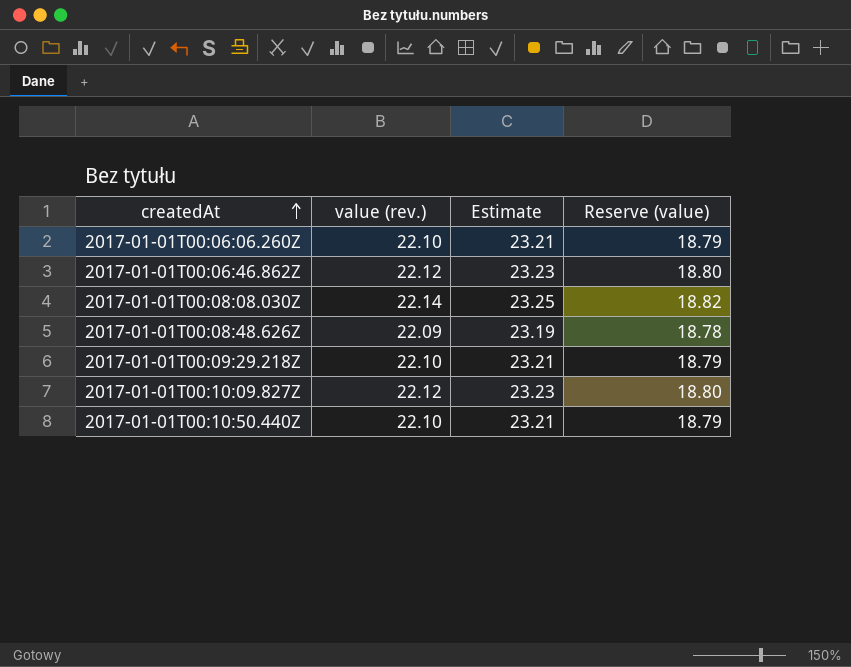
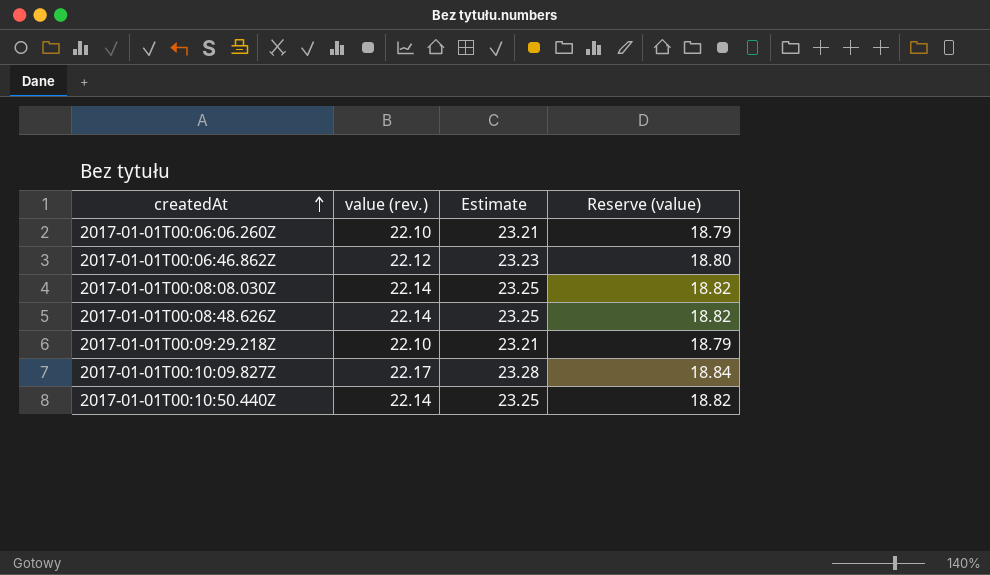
2017-01-01T00:08:48.626Z | value (rev.): 22.09 -> 22.14
2017-01-01T00:08:48.626Z | Estimate: 23.19 -> 23.25
2017-01-01T00:08:48.626Z | Reserve (value): 18.78 -> 18.82
2017-01-01T00:10:09.827Z | value (rev.): 22.12 -> 22.17
2017-01-01T00:10:09.827Z | Estimate: 23.23 -> 23.28
2017-01-01T00:10:09.827Z | Reserve (value): 18.80 -> 18.84
2017-01-01T00:10:50.440Z | value (rev.): 22.10 -> 22.14
2017-01-01T00:10:50.440Z | Estimate: 23.21 -> 23.25
2017-01-01T00:10:50.440Z | Reserve (value): 18.79 -> 18.82

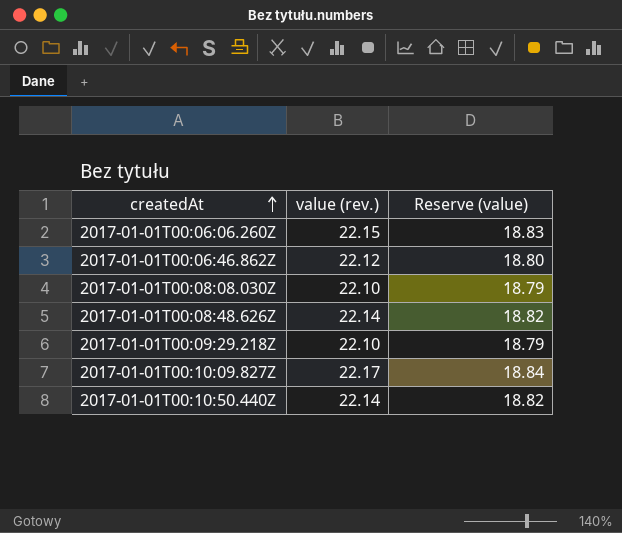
column Estimate | formula: [value (rev.)] * 1.05 -> none
2017-01-01T00:06:06.260Z | value (rev.): 22.10 -> 22.15
2017-01-01T00:06:06.260Z | Reserve (value): 18.79 -> 18.83
2017-01-01T00:08:08.030Z | value (rev.): 22.14 -> 22.10
2017-01-01T00:08:08.030Z | Reserve (value): 18.82 -> 18.79

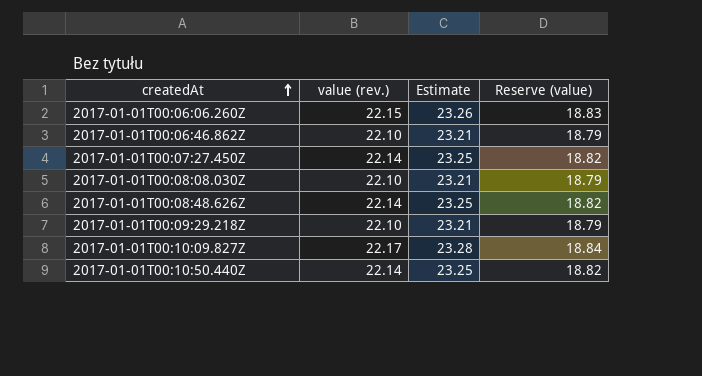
column Estimate | formula: none -> [value (rev.)] * 1.05
2017-01-01T00:06:46.862Z | value (rev.): 22.12 -> 22.10
2017-01-01T00:06:46.862Z | Reserve (value): 18.80 -> 18.79
row 2017-01-01T00:07:27.450Z: none -> 22.14 | 23.25 | 18.82

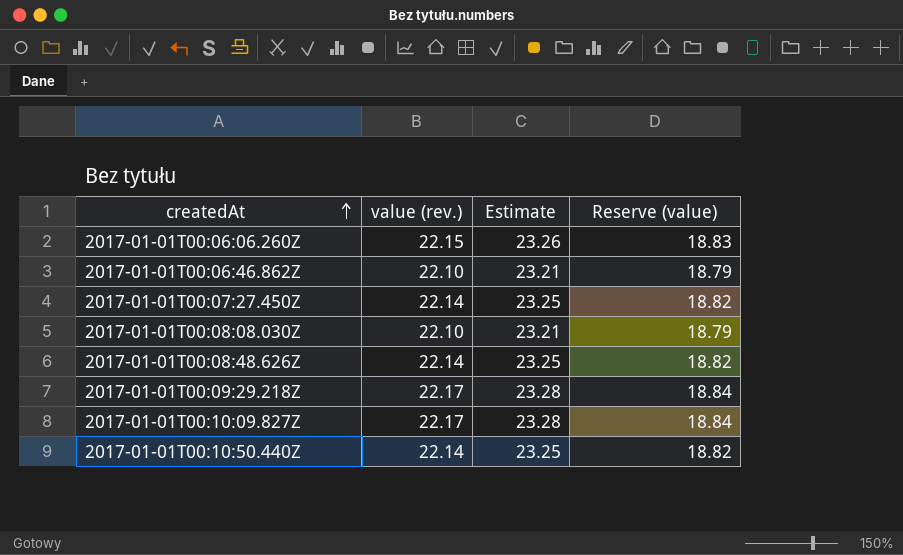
2017-01-01T00:09:29.218Z | value (rev.): 22.10 -> 22.17
2017-01-01T00:09:29.218Z | Estimate: 23.21 -> 23.28
2017-01-01T00:09:29.218Z | Reserve (value): 18.79 -> 18.84

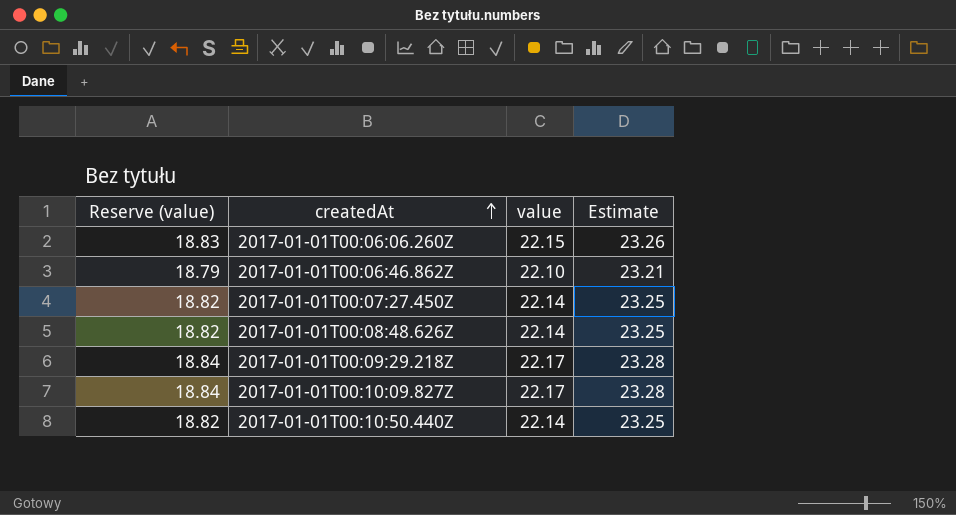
column Reserve (value) | position: 4 -> 1
column name: value (rev.) -> value
row 2017-01-01T00:08:08.030Z: 22.10 | 23.21 | 18.79 -> none

